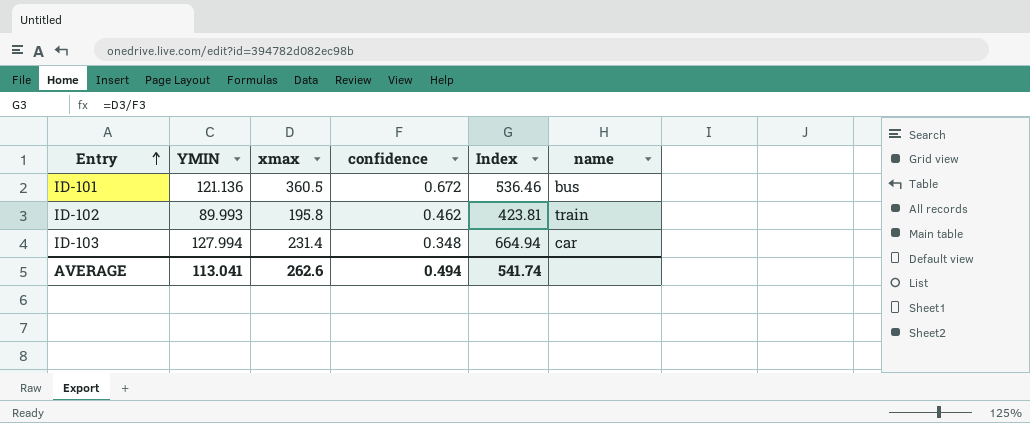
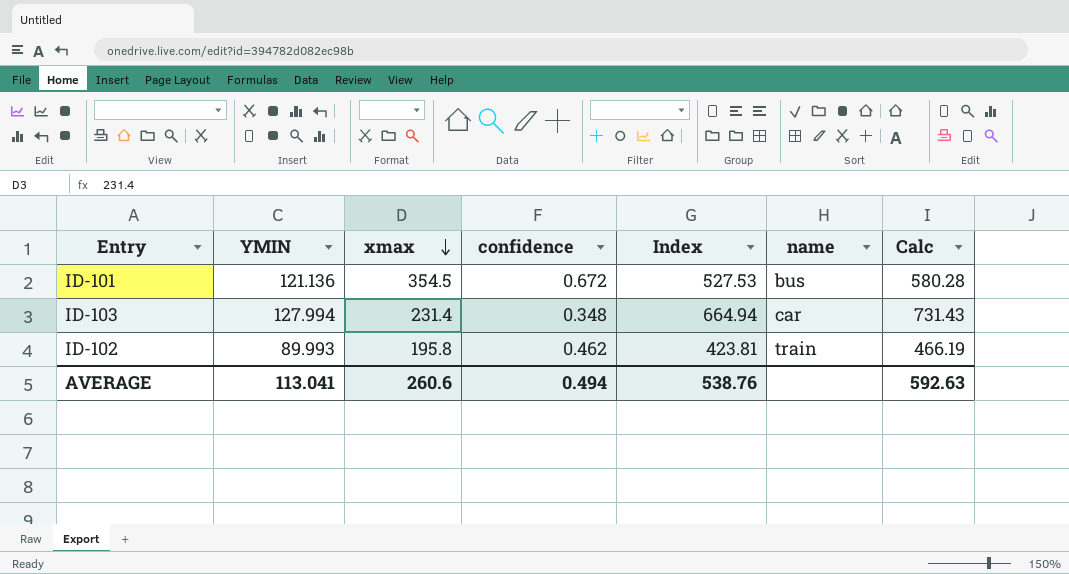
row order: Entry ascending -> xmax descending
column Calc | formula: none -> [Index] * 1.1
ID-101 | xmax: 360.5 -> 354.5
ID-101 | Index: 536.46 -> 527.53
AVERAGE | xmax: 262.6 -> 260.6
AVERAGE | Index: 541.74 -> 538.76

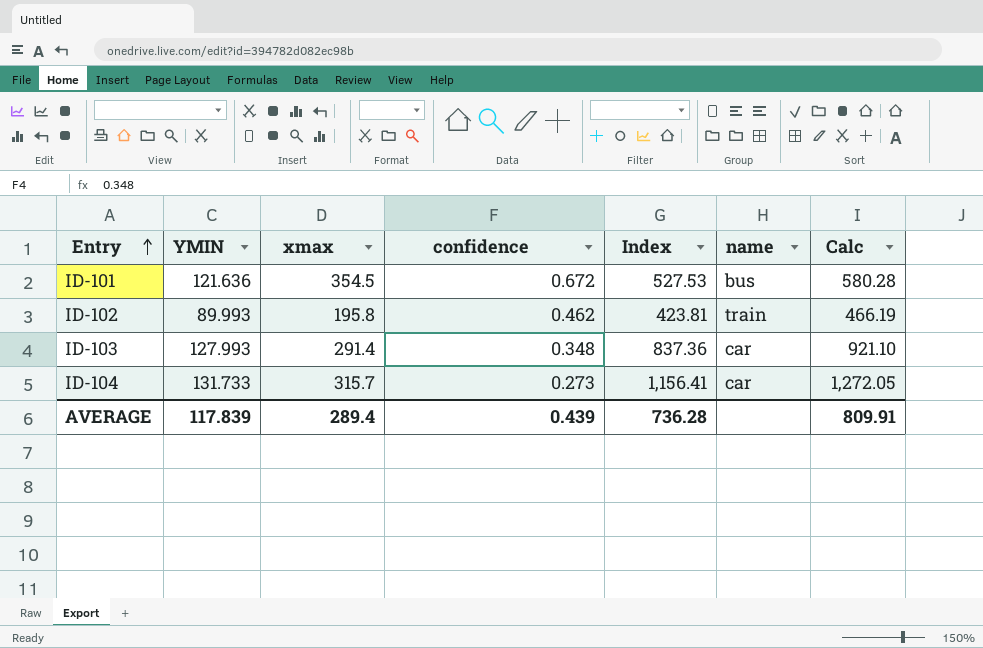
row order: xmax descending -> Entry ascending
ID-101 | YMIN: 121.136 -> 121.636
ID-103 | YMIN: 127.994 -> 127.993
ID-103 | xmax: 231.4 -> 291.4
ID-103 | Index: 664.94 -> 837.36
ID-103 | Calc: 731.43 -> 921.10
row ID-104: none -> 131.733 | 315.7 | 0.273 | 1,156.41 | car | 1,272.05
AVERAGE | YMIN: 113.041 -> 117.839
AVERAGE | xmax: 260.6 -> 289.4
AVERAGE | confidence: 0.494 -> 0.439
AVERAGE | Index: 538.76 -> 736.28
AVERAGE | Calc: 592.63 -> 809.91

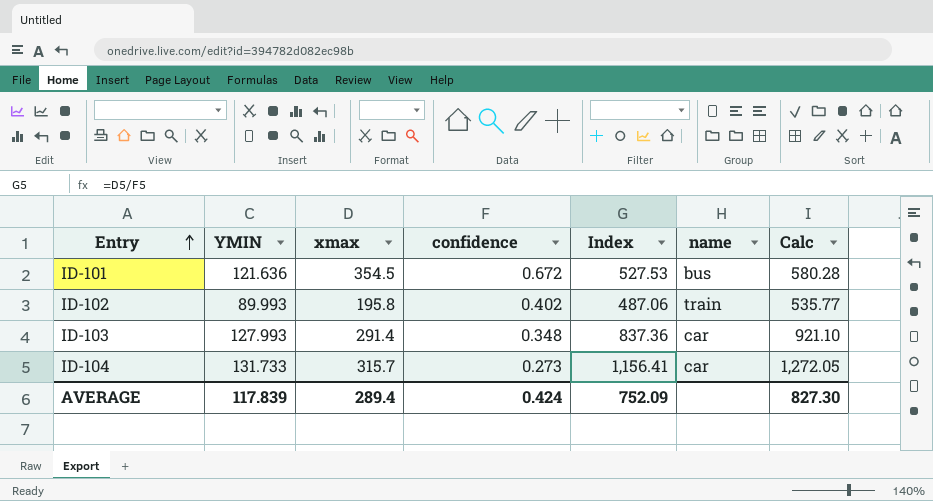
ID-102 | confidence: 0.462 -> 0.402
ID-102 | Index: 423.81 -> 487.06
ID-102 | Calc: 466.19 -> 535.77
AVERAGE | confidence: 0.439 -> 0.424
AVERAGE | Index: 736.28 -> 752.09
AVERAGE | Calc: 809.91 -> 827.30

